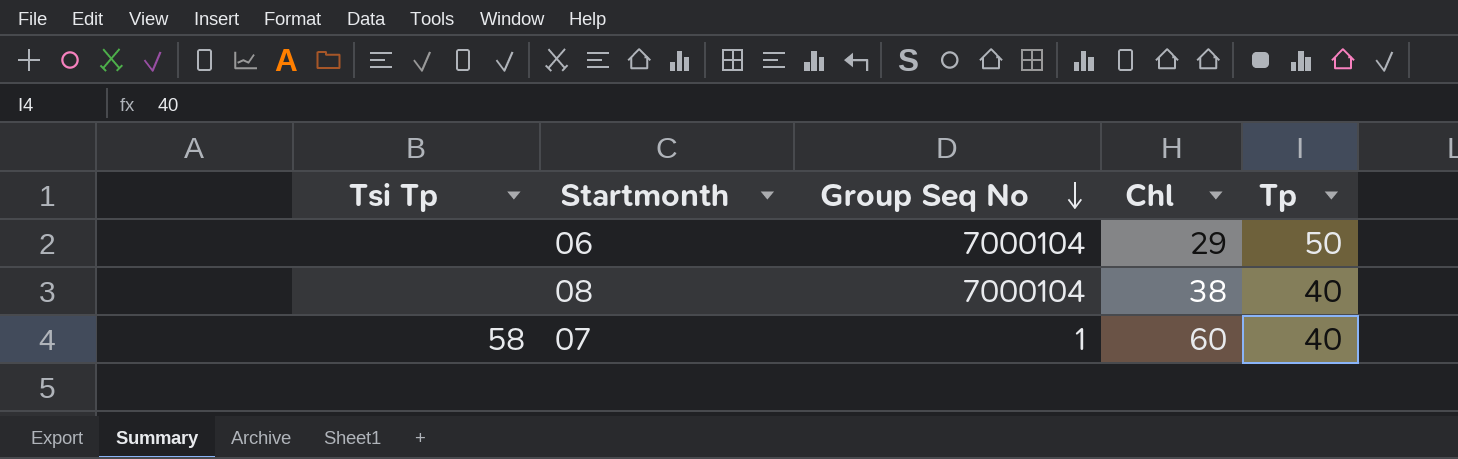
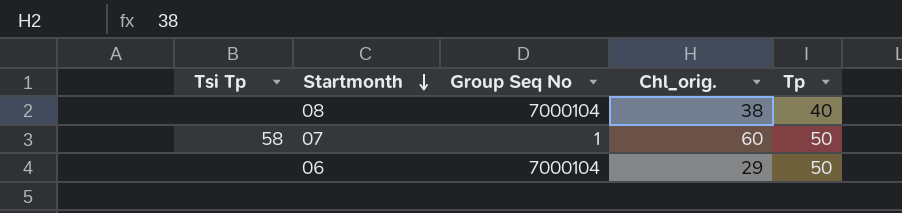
row order: Group Seq No descending -> Startmonth descending
column name: Chl -> Chl_orig.
07 | Tp: 40 -> 50

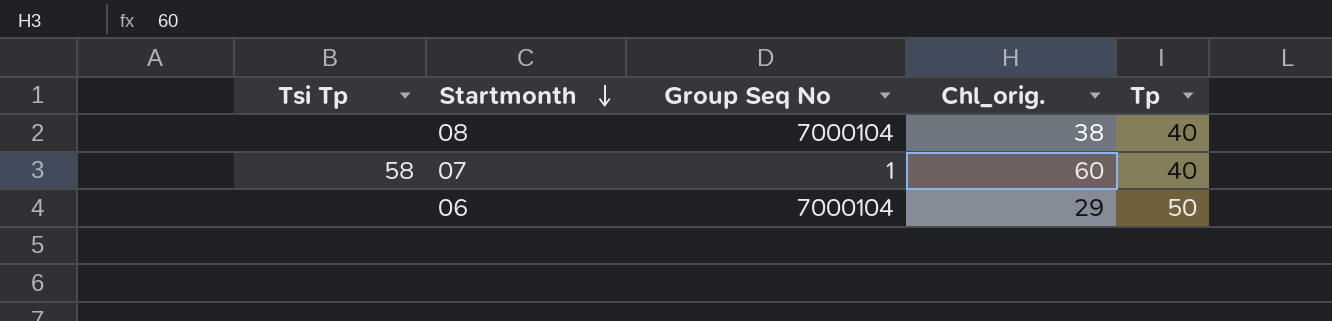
07 | Tp: 50 -> 40

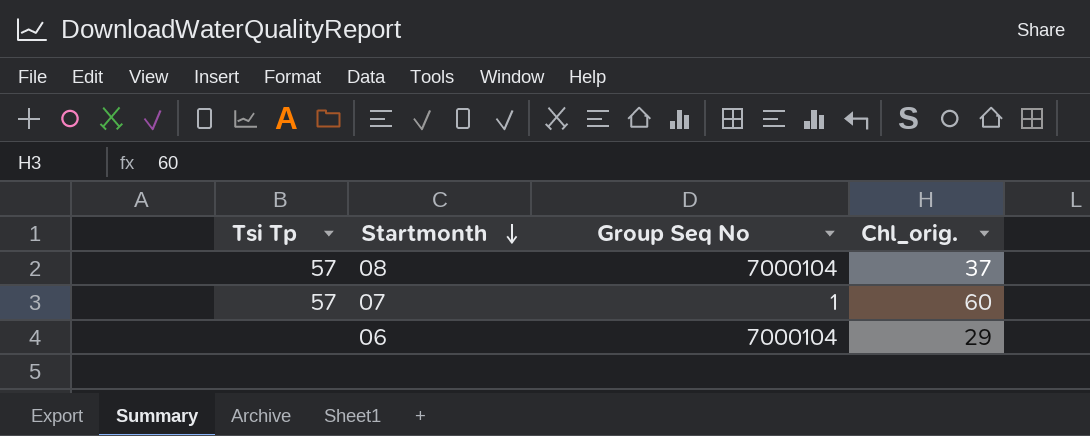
column Tp | position: 5 -> none
08 | Tsi Tp: none -> 57
08 | Chl_orig.: 38 -> 37
07 | Tsi Tp: 58 -> 57

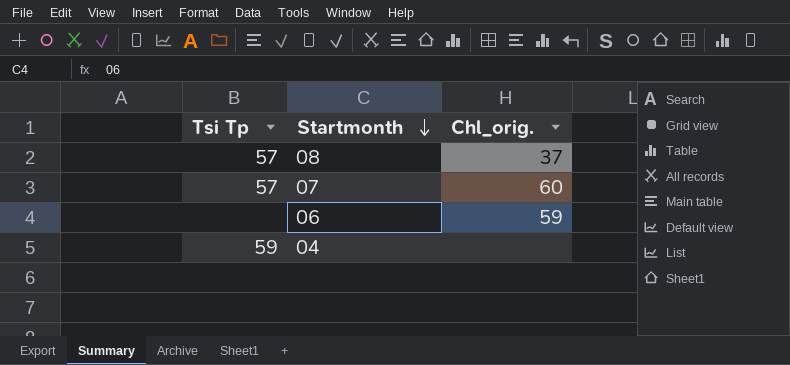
column Group Seq No | position: 3 -> none
06 | Chl_orig.: 29 -> 59
row 04: none -> 59 | none

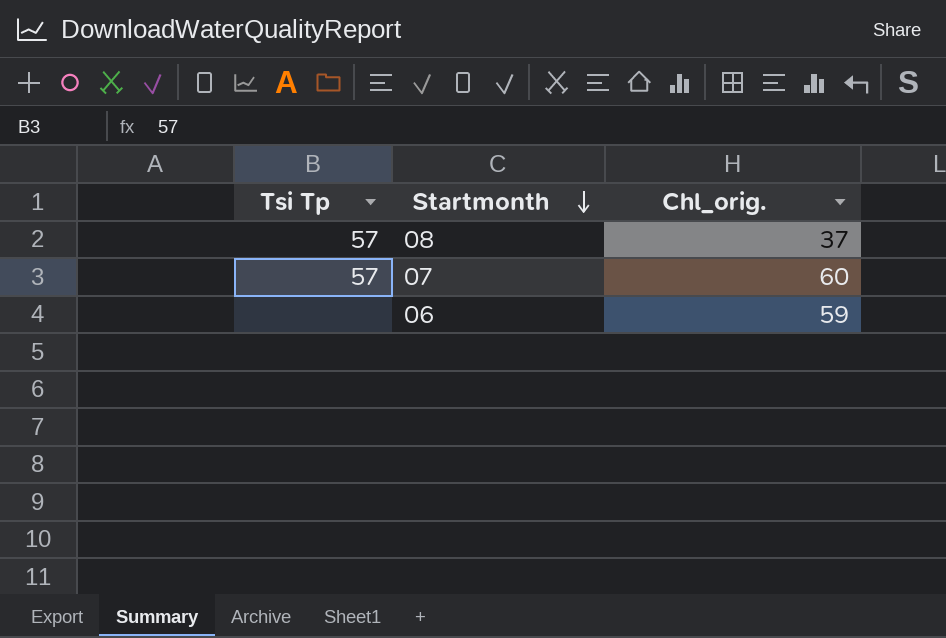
row 04: 59 | none -> none

